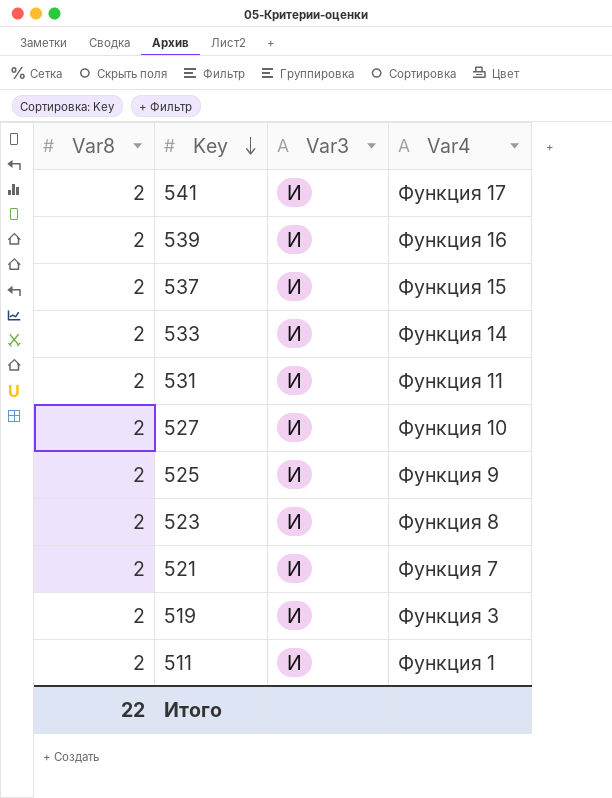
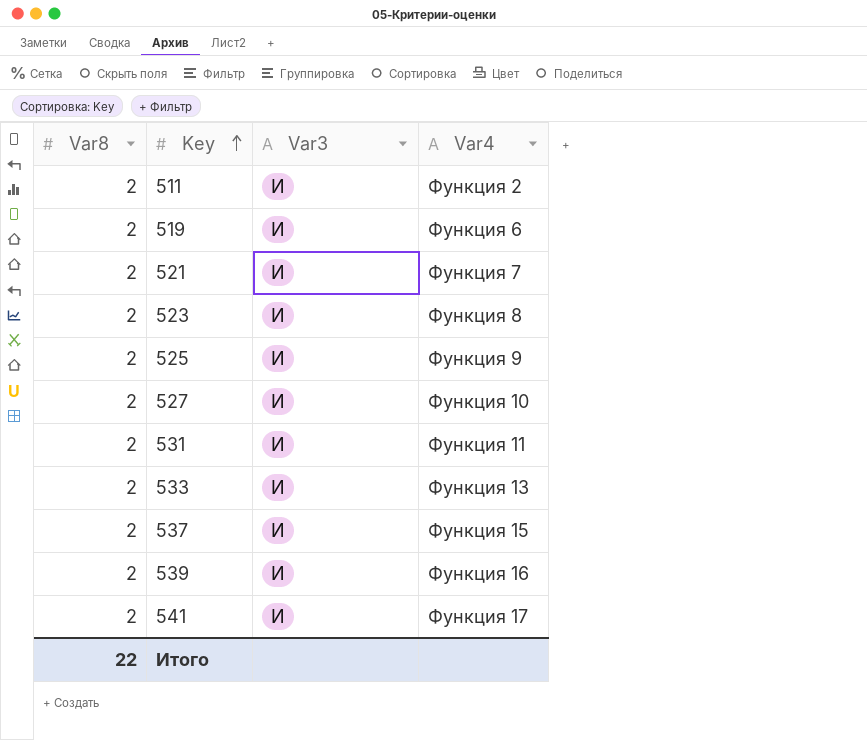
row order: Key descending -> Key ascending
511 | Var4: Функция 1 -> Функция 2
519 | Var4: Функция 3 -> Функция 6
533 | Var4: Функция 14 -> Функция 13

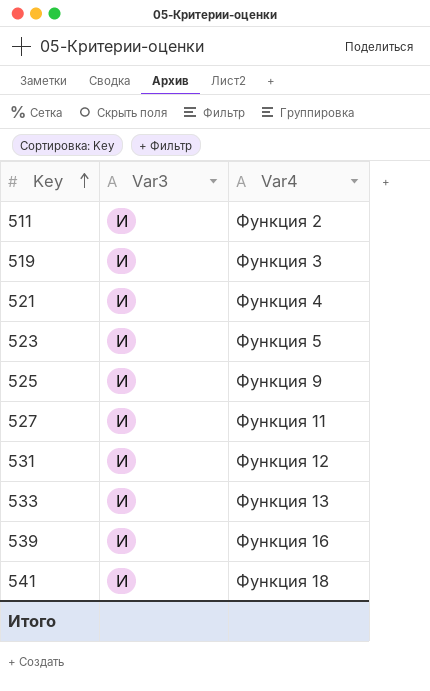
column Var8 | position: 1 -> none
row 537: 2 | И | Функция 15 -> none
519 | Var4: Функция 6 -> Функция 3
521 | Var4: Функция 7 -> Функция 4
523 | Var4: Функция 8 -> Функция 5
527 | Var4: Функция 10 -> Функция 11
531 | Var4: Функция 11 -> Функция 12
541 | Var4: Функция 17 -> Функция 18

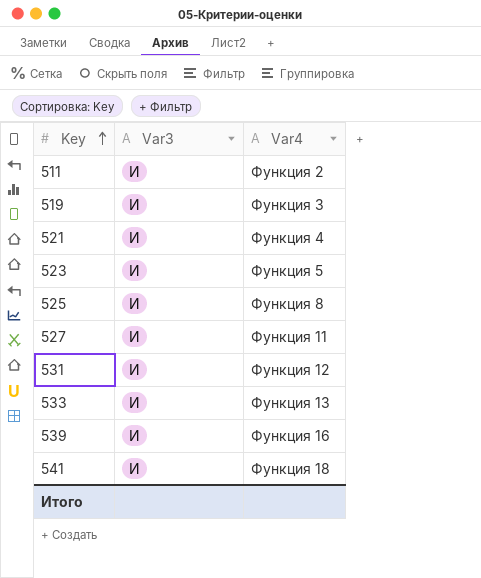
525 | Var4: Функция 9 -> Функция 8

